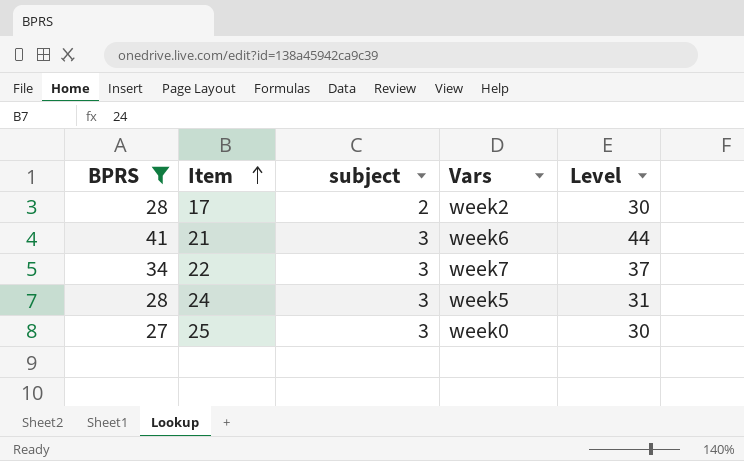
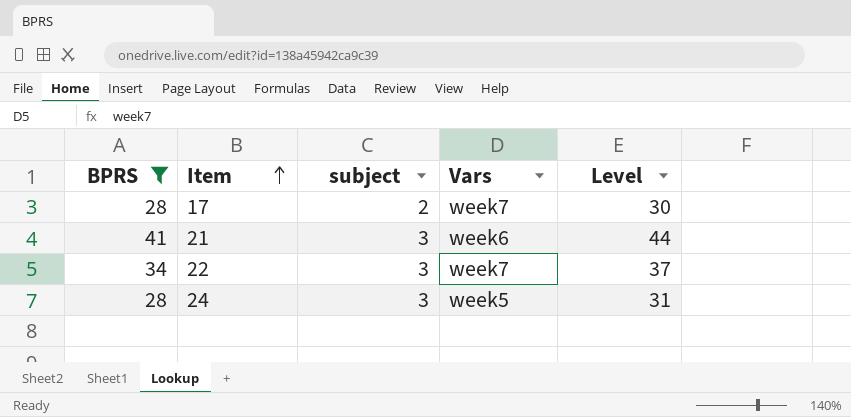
row 25: 27 | 3 | week0 | 30 -> none
17 | Vars: week2 -> week7

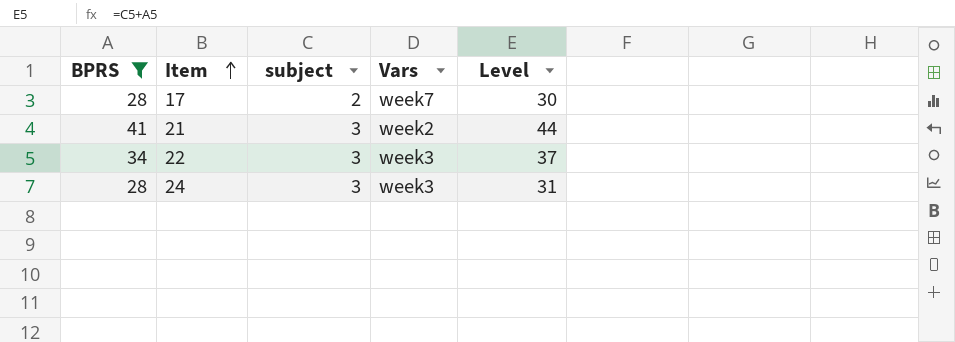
21 | Vars: week6 -> week2
22 | Vars: week7 -> week3
24 | Vars: week5 -> week3

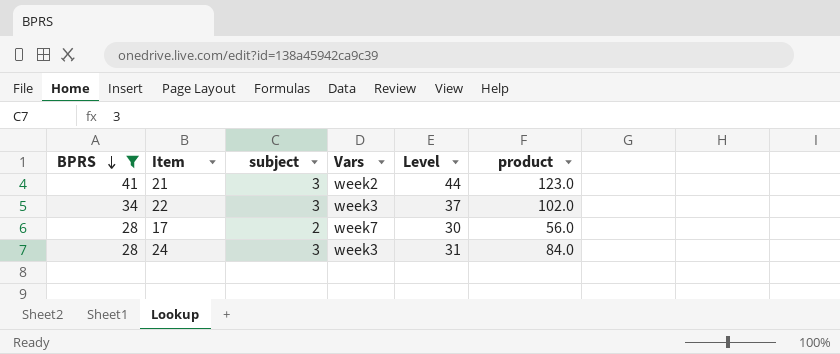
row order: Item ascending -> BPRS descending
column product | formula: none -> [BPRS] * [subject]

